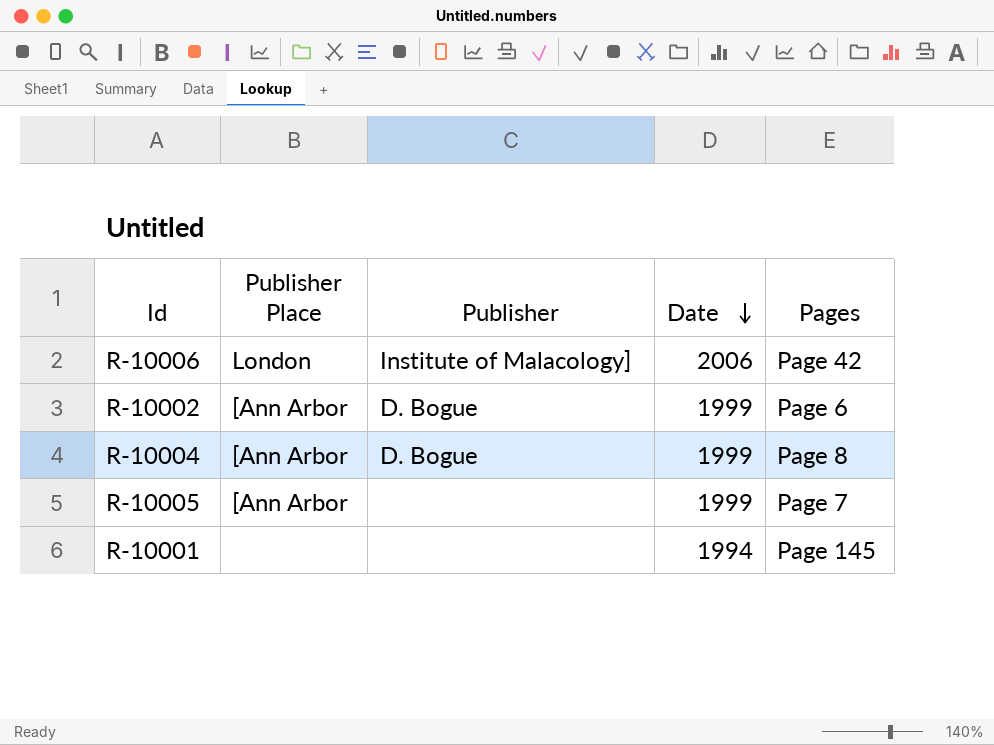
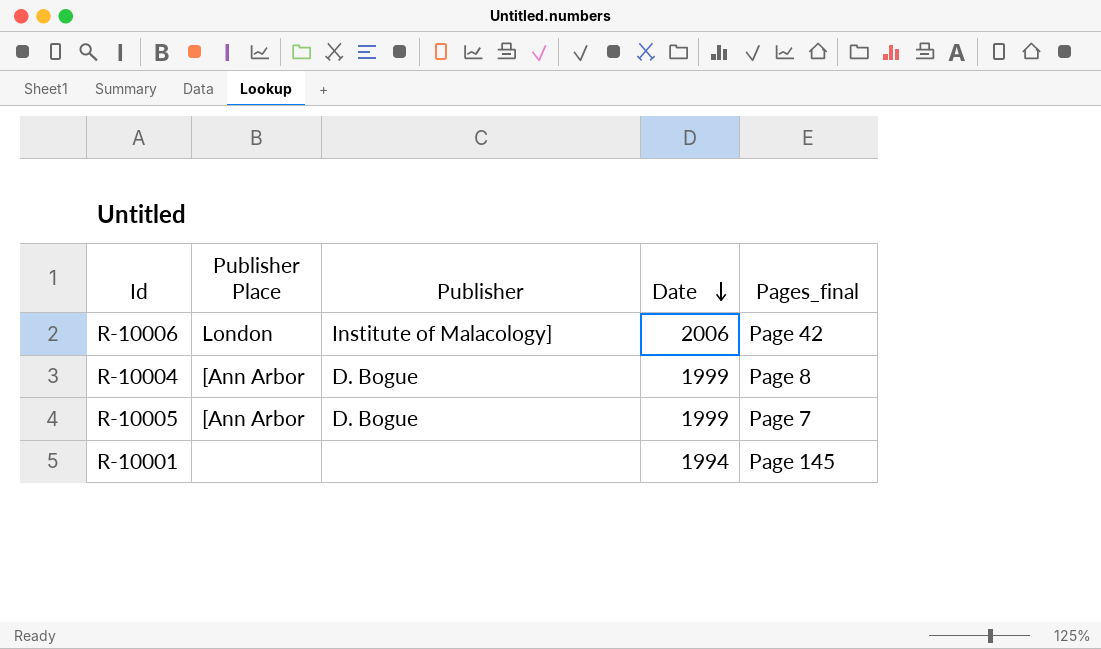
column name: Pages -> Pages_final
row R-10002: [Ann Arbor | D. Bogue | 1999 | Page 6 -> none
R-10005 | Publisher: none -> D. Bogue

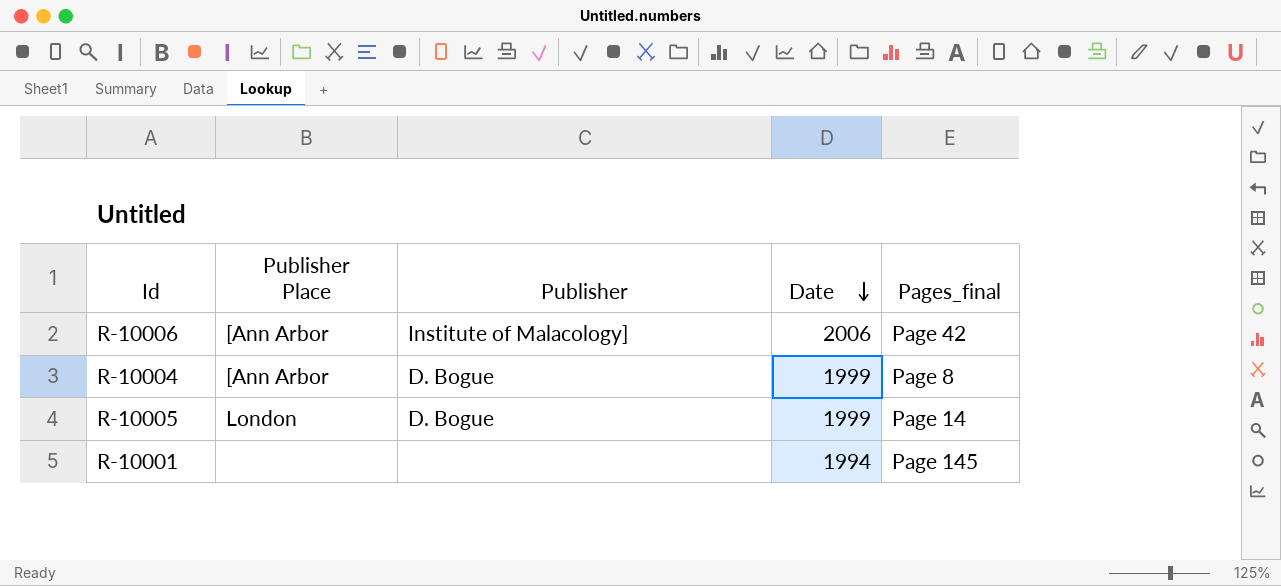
R-10006 | Publisher Place: London -> [Ann Arbor
R-10005 | Publisher Place: [Ann Arbor -> London
R-10005 | Pages_final: Page 7 -> Page 14

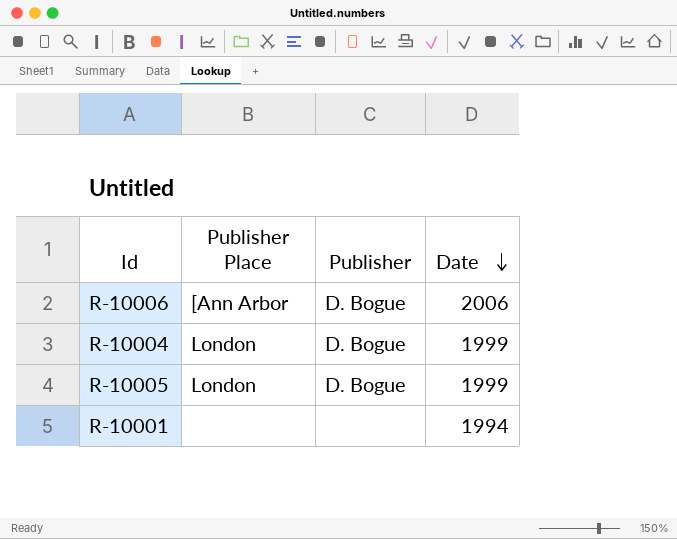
column Pages_final | position: 5 -> none
R-10006 | Publisher: Institute of Malacology] -> D. Bogue
R-10004 | Publisher Place: [Ann Arbor -> London

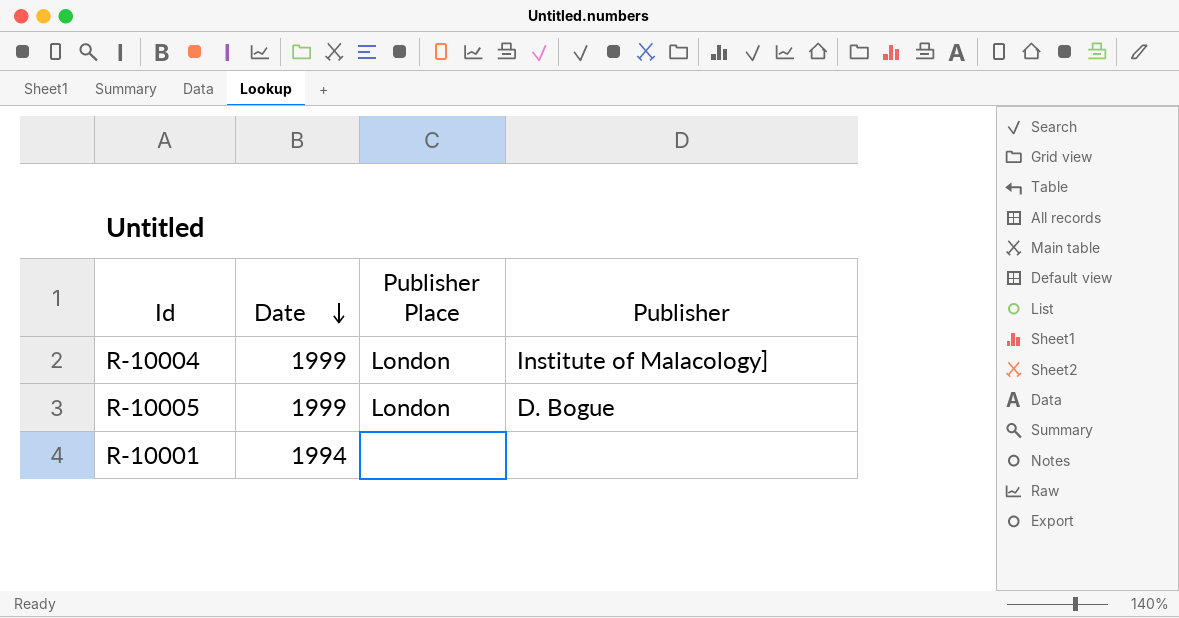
column Date | position: 4 -> 2
row R-10006: [Ann Arbor | D. Bogue | 2006 -> none
R-10004 | Publisher: D. Bogue -> Institute of Malacology]

